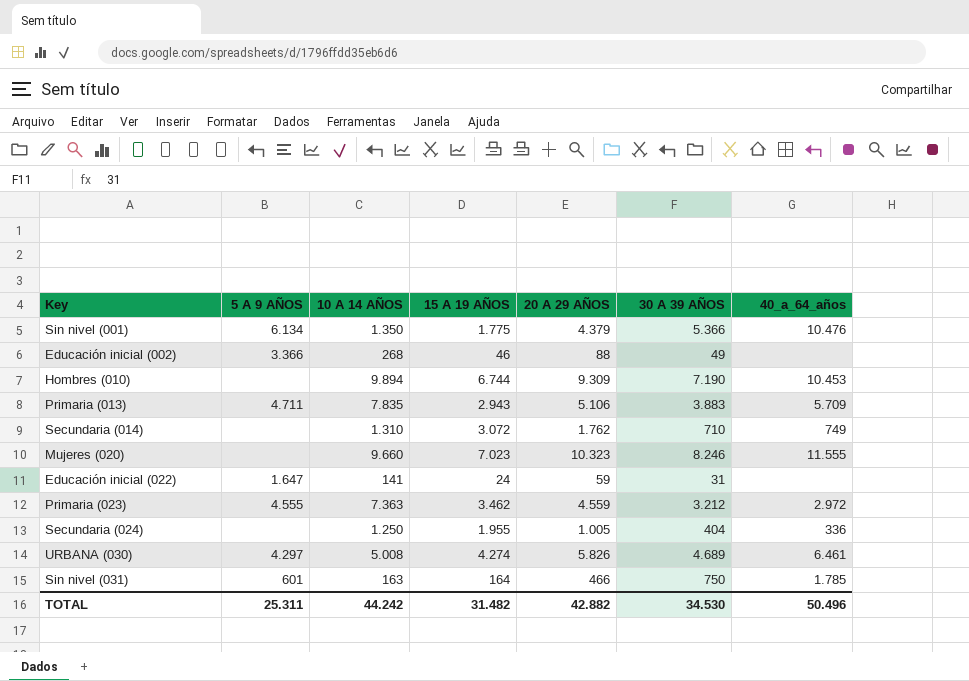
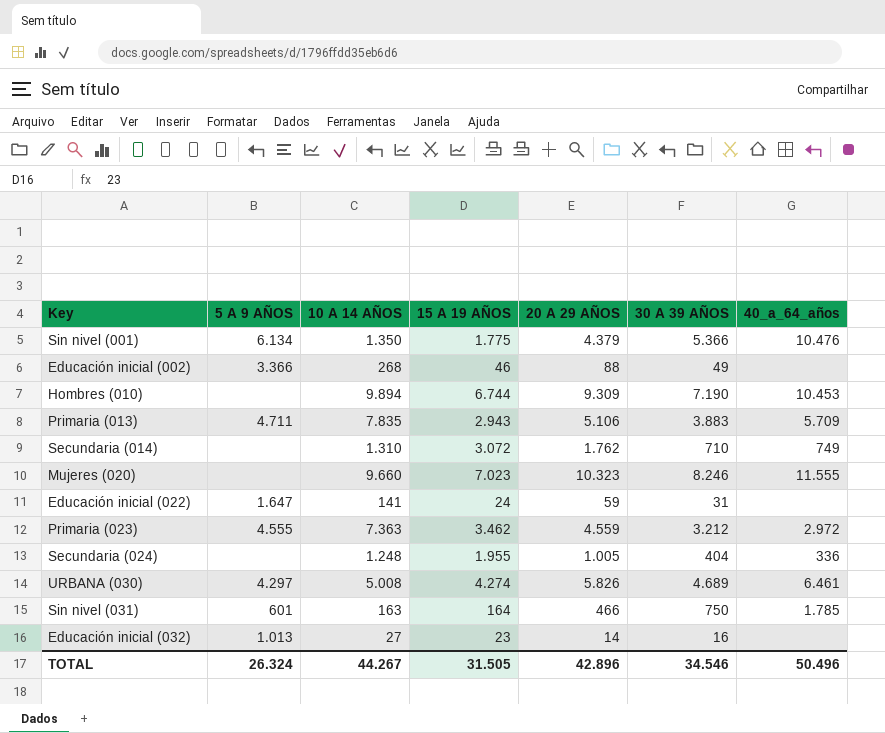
Secundaria (024) | 10 A 14 AÑOS: 1.250 -> 1.248
row Educación inicial (032): none -> 1.013 | 27 | 23 | 14 | 16 | none
TOTAL | 5 A 9 AÑOS: 25.311 -> 26.324
TOTAL | 10 A 14 AÑOS: 44.242 -> 44.267
TOTAL | 15 A 19 AÑOS: 31.482 -> 31.505
TOTAL | 20 A 29 AÑOS: 42.882 -> 42.896
TOTAL | 30 A 39 AÑOS: 34.530 -> 34.546

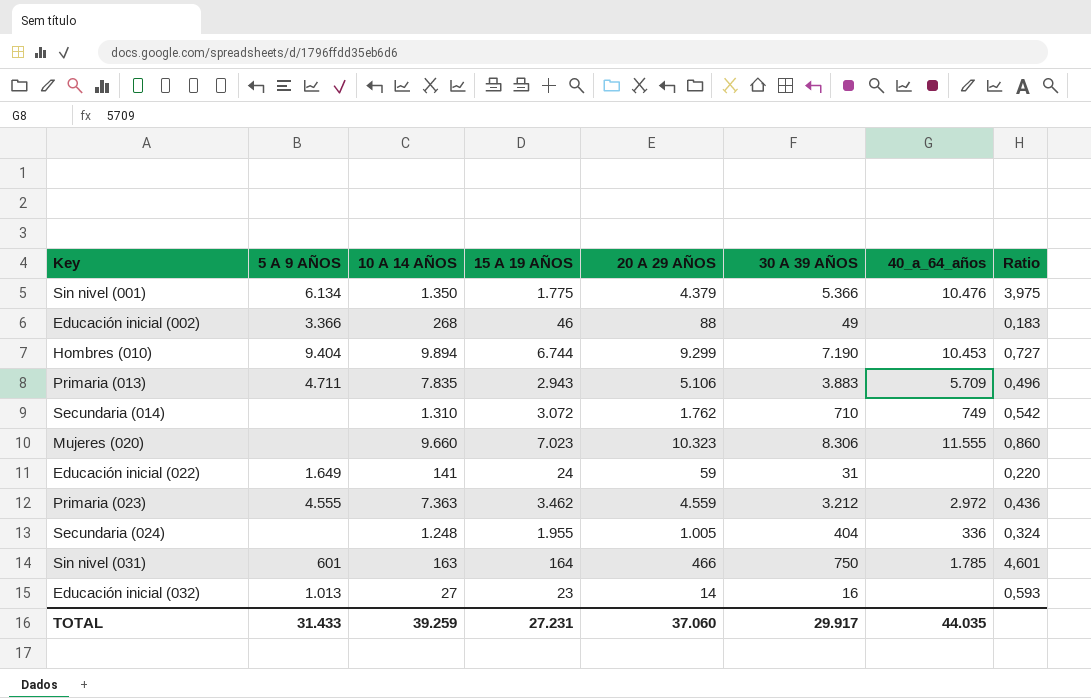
column Ratio | formula: none -> [30 A 39 AÑOS] / [10 A 14 AÑOS]
row URBANA (030): 4.297 | 5.008 | 4.274 | 5.826 | 4.689 | 6.461 -> none
Hombres (010) | 5 A 9 AÑOS: none -> 9.404
Hombres (010) | 20 A 29 AÑOS: 9.309 -> 9.299
Mujeres (020) | 30 A 39 AÑOS: 8.246 -> 8.306
Educación inicial (022) | 5 A 9 AÑOS: 1.647 -> 1.649
TOTAL | 5 A 9 AÑOS: 26.324 -> 31.433
TOTAL | 10 A 14 AÑOS: 44.267 -> 39.259
TOTAL | 15 A 19 AÑOS: 31.505 -> 27.231
TOTAL | 20 A 29 AÑOS: 42.896 -> 37.060
TOTAL | 30 A 39 AÑOS: 34.546 -> 29.917
TOTAL | 40_a_64_años: 50.496 -> 44.035

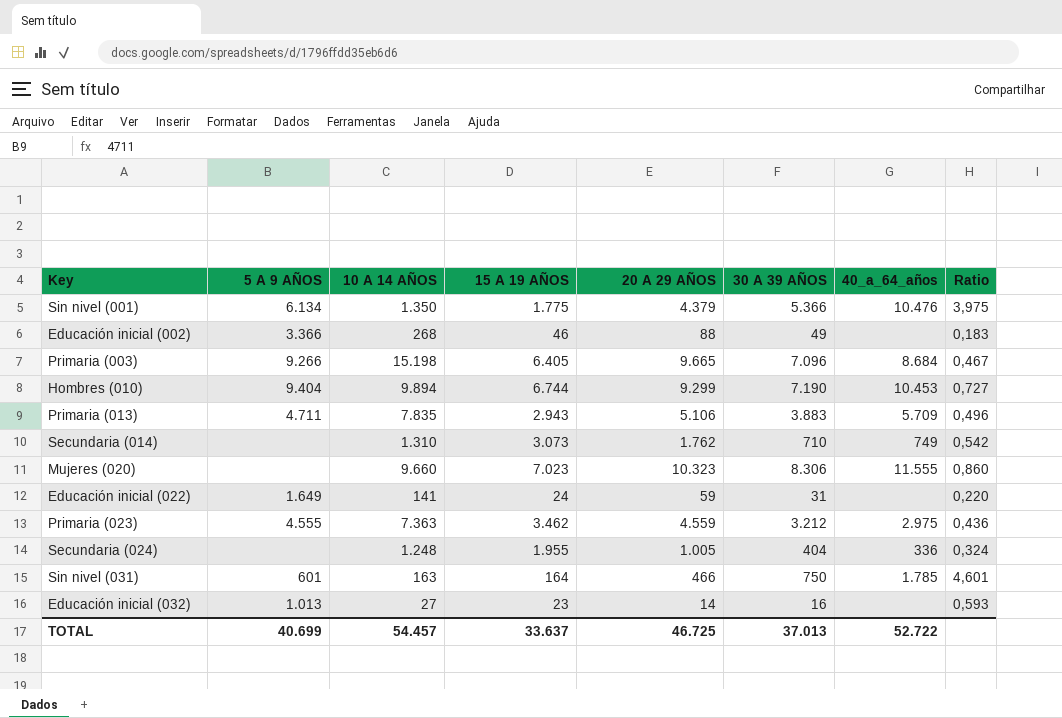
row Primaria (003): none -> 9.266 | 15.198 | 6.405 | 9.665 | 7.096 | 8.684 | 0,467
Secundaria (014) | 15 A 19 AÑOS: 3.072 -> 3.073
Primaria (023) | 40_a_64_años: 2.972 -> 2.975
TOTAL | 5 A 9 AÑOS: 31.433 -> 40.699
TOTAL | 10 A 14 AÑOS: 39.259 -> 54.457
TOTAL | 15 A 19 AÑOS: 27.231 -> 33.637
TOTAL | 20 A 29 AÑOS: 37.060 -> 46.725
TOTAL | 30 A 39 AÑOS: 29.917 -> 37.013
TOTAL | 40_a_64_años: 44.035 -> 52.722

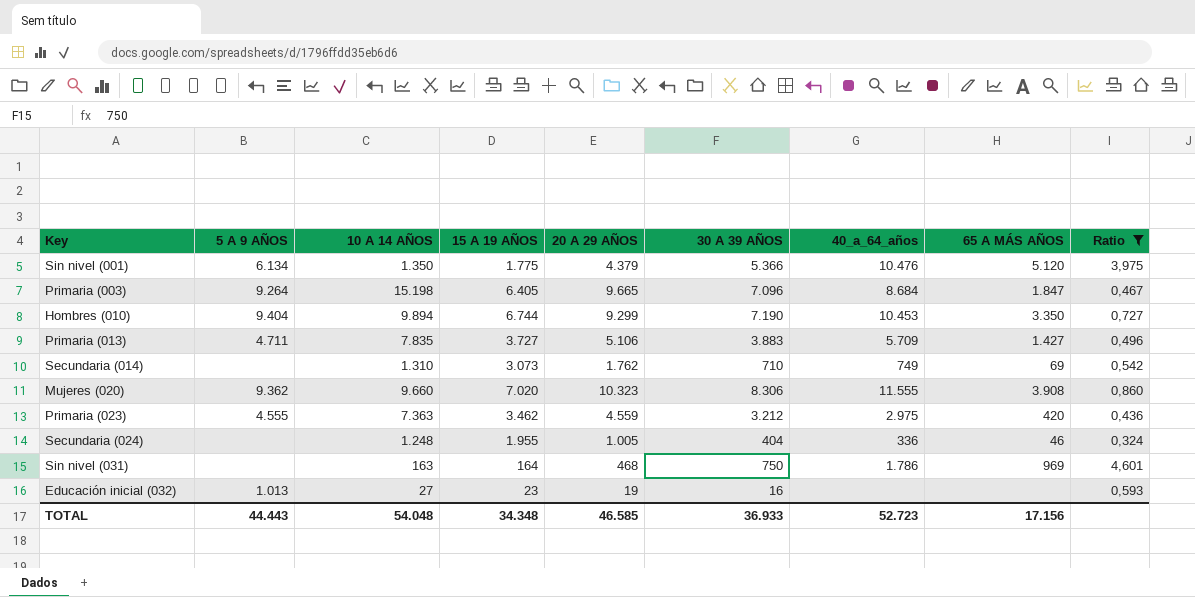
filter: none -> Ratio >= 0,324
column 65 A MÁS AÑOS | position: none -> 8
Primaria (003) | 5 A 9 AÑOS: 9.266 -> 9.264
Primaria (013) | 15 A 19 AÑOS: 2.943 -> 3.727
Mujeres (020) | 5 A 9 AÑOS: none -> 9.362
Mujeres (020) | 15 A 19 AÑOS: 7.023 -> 7.020
Sin nivel (031) | 5 A 9 AÑOS: 601 -> none
Sin nivel (031) | 20 A 29 AÑOS: 466 -> 468
Sin nivel (031) | 40_a_64_años: 1.785 -> 1.786
Educación inicial (032) | 20 A 29 AÑOS: 14 -> 19
TOTAL | 5 A 9 AÑOS: 40.699 -> 44.443
TOTAL | 10 A 14 AÑOS: 54.457 -> 54.048
TOTAL | 15 A 19 AÑOS: 33.637 -> 34.348
TOTAL | 20 A 29 AÑOS: 46.725 -> 46.585
TOTAL | 30 A 39 AÑOS: 37.013 -> 36.933
TOTAL | 40_a_64_años: 52.722 -> 52.723

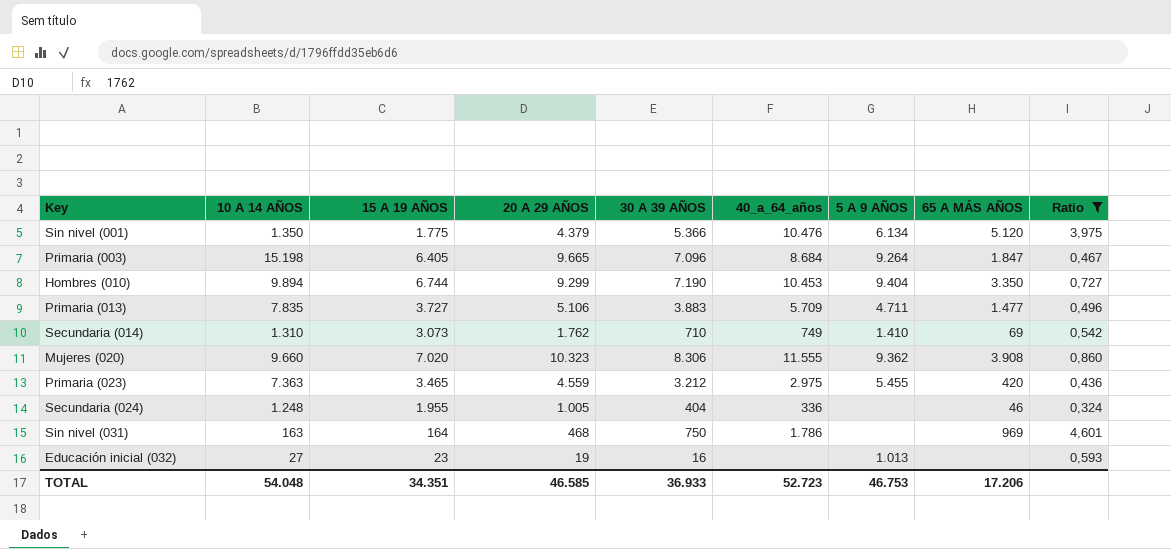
column 5 A 9 AÑOS | position: 2 -> 7
Primaria (013) | 65 A MÁS AÑOS: 1.427 -> 1.477
Secundaria (014) | 5 A 9 AÑOS: none -> 1.410
Primaria (023) | 15 A 19 AÑOS: 3.462 -> 3.465
Primaria (023) | 5 A 9 AÑOS: 4.555 -> 5.455
TOTAL | 15 A 19 AÑOS: 34.348 -> 34.351
TOTAL | 5 A 9 AÑOS: 44.443 -> 46.753
TOTAL | 65 A MÁS AÑOS: 17.156 -> 17.206

